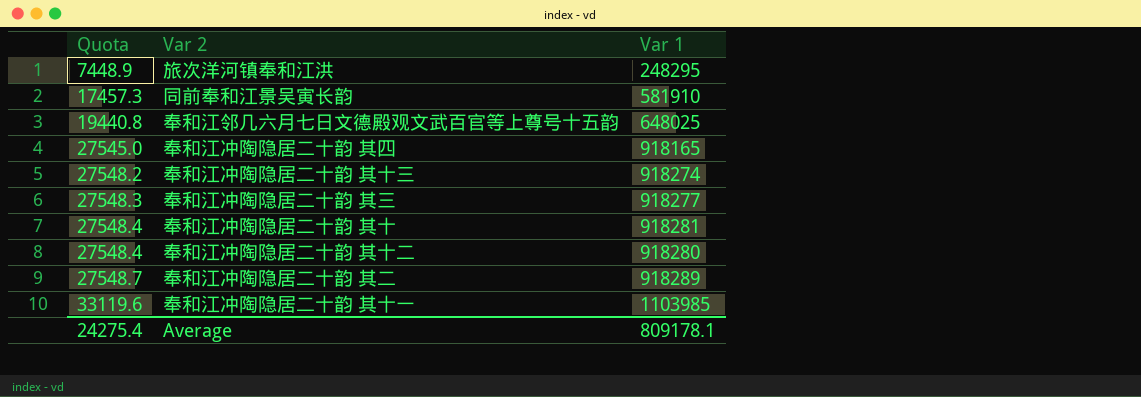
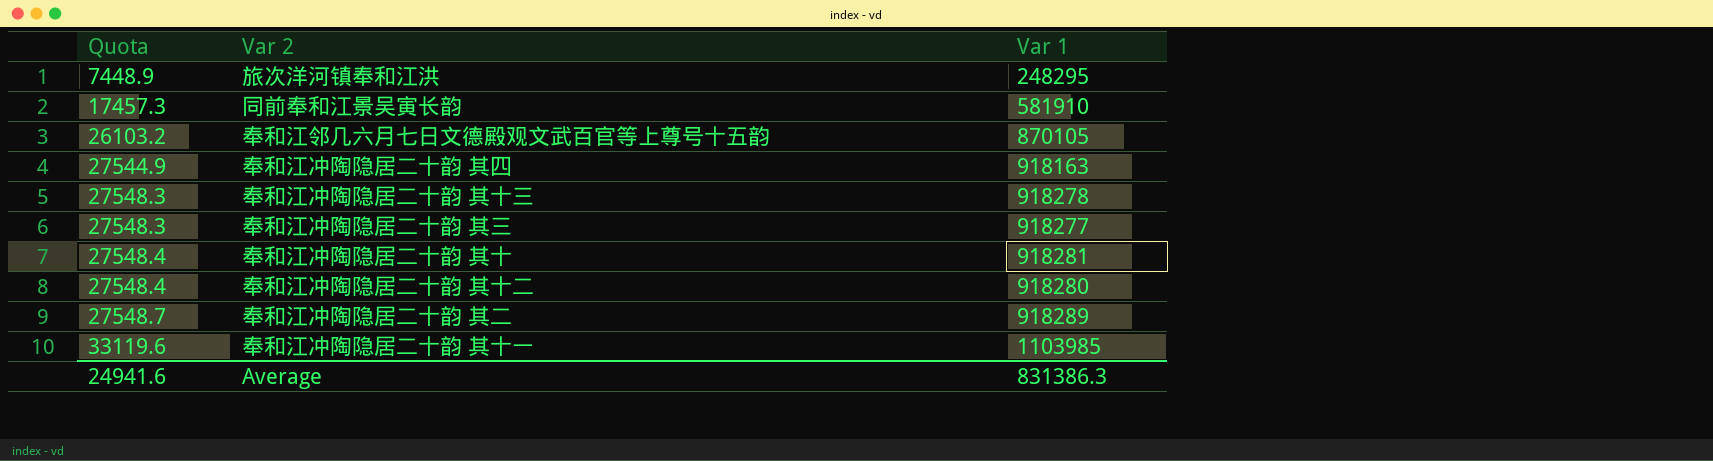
奉和江邻几六月七日文德殿观文武百官等上尊号十五韵 | Quota: 19440.8 -> 26103.2
奉和江邻几六月七日文德殿观文武百官等上尊号十五韵 | Var 1: 648025 -> 870105
奉和江冲陶隐居二十韵 其四 | Quota: 27545.0 -> 27544.9
奉和江冲陶隐居二十韵 其四 | Var 1: 918165 -> 918163
奉和江冲陶隐居二十韵 其十三 | Quota: 27548.2 -> 27548.3
奉和江冲陶隐居二十韵 其十三 | Var 1: 918274 -> 918278
Average | Quota: 24275.4 -> 24941.6
Average | Var 1: 809178.1 -> 831386.3

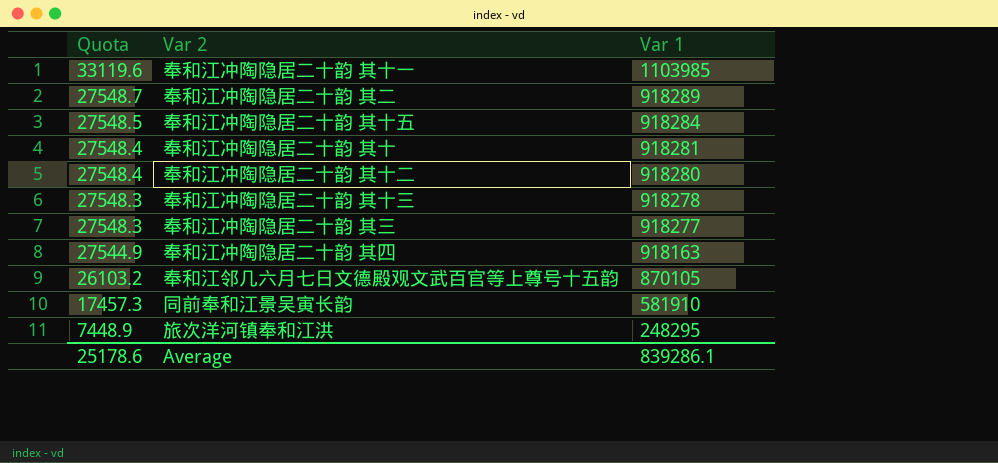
row order: Quota ascending -> Quota descending
row 奉和江冲陶隐居二十韵 其十五: none -> 27548.5 | 918284
Average | Quota: 24941.6 -> 25178.6
Average | Var 1: 831386.3 -> 839286.1

